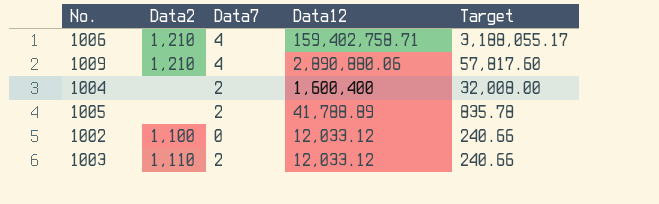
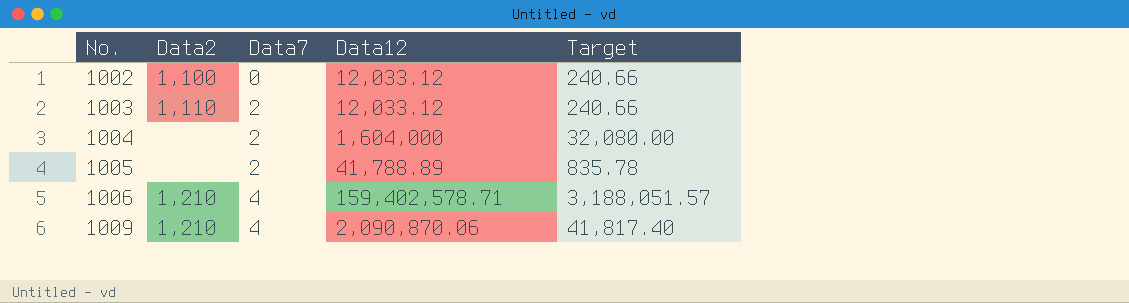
row order: Data12 descending -> No. ascending
1004 | Data12: 1,600,400 -> 1,604,000
1004 | Target: 32,008.00 -> 32,080.00
1006 | Data12: 159,402,758.71 -> 159,402,578.71
1006 | Target: 3,188,055.17 -> 3,188,051.57
1009 | Data12: 2,890,880.06 -> 2,090,870.06
1009 | Target: 57,817.60 -> 41,817.40

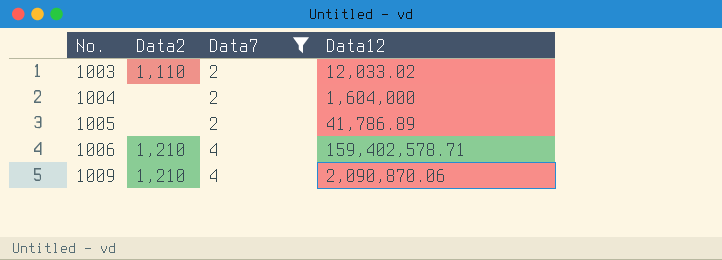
filter: none -> Data7 != 0
column Target | formula: [Data12] * 0.02 -> none
1003 | Data12: 12,033.12 -> 12,033.02
1005 | Data12: 41,788.89 -> 41,786.89

